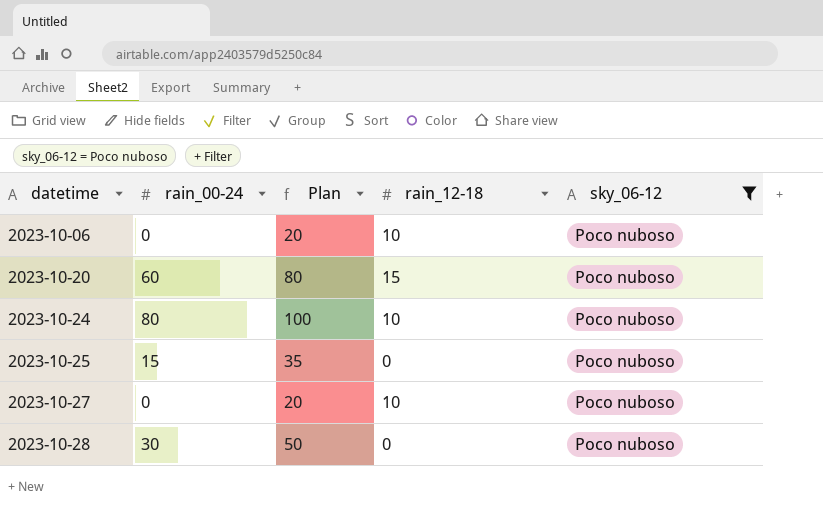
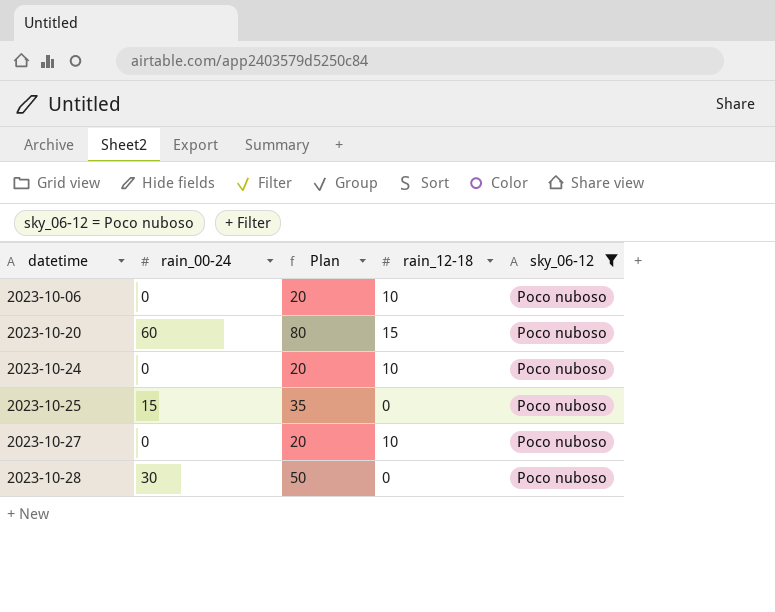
2023-10-24 | rain_00-24: 80 -> 0
2023-10-24 | Plan: 100 -> 20

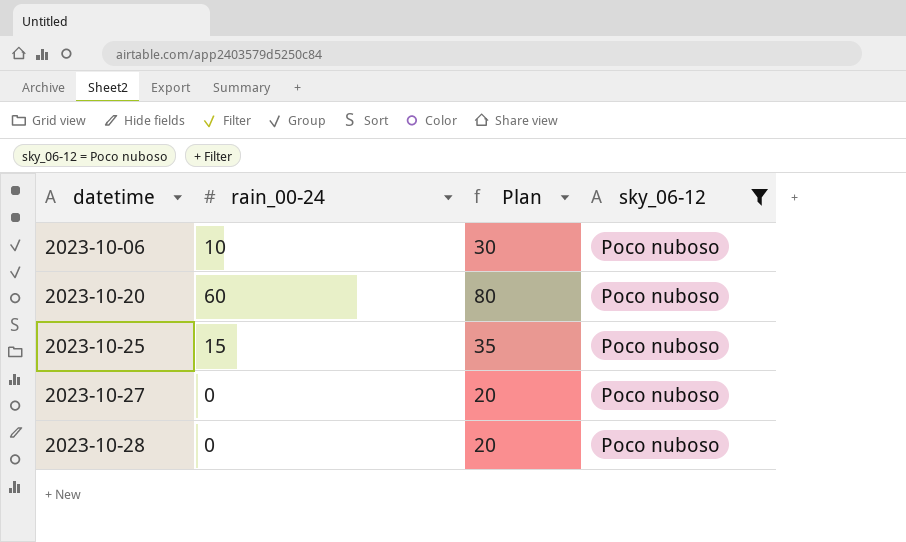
column rain_12-18 | position: 4 -> none
row 2023-10-24: 0 | 20 | 10 | Poco nuboso -> none
2023-10-06 | rain_00-24: 0 -> 10
2023-10-06 | Plan: 20 -> 30
2023-10-28 | rain_00-24: 30 -> 0
2023-10-28 | Plan: 50 -> 20

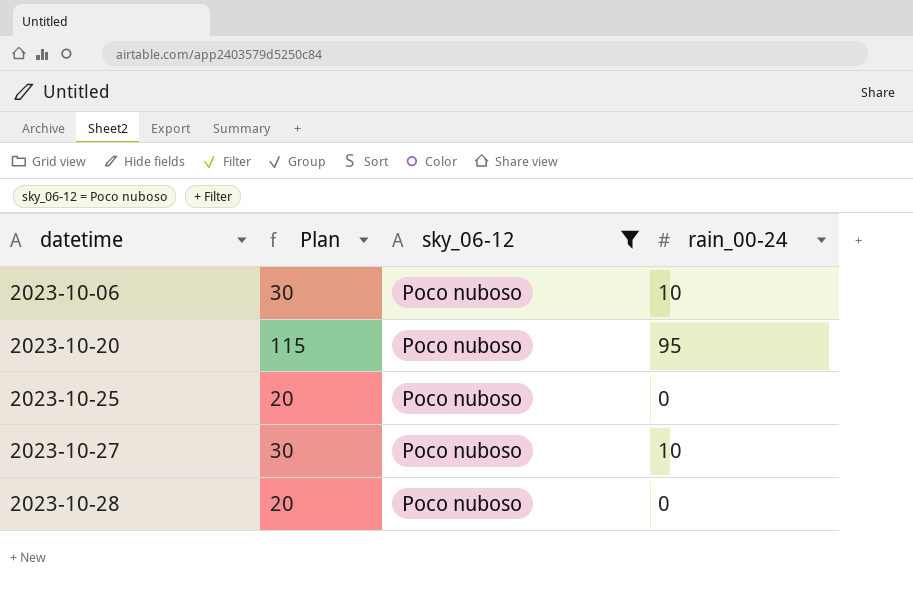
column rain_00-24 | position: 2 -> 4
2023-10-20 | Plan: 80 -> 115
2023-10-20 | rain_00-24: 60 -> 95
2023-10-25 | Plan: 35 -> 20
2023-10-25 | rain_00-24: 15 -> 0
2023-10-27 | Plan: 20 -> 30
2023-10-27 | rain_00-24: 0 -> 10

